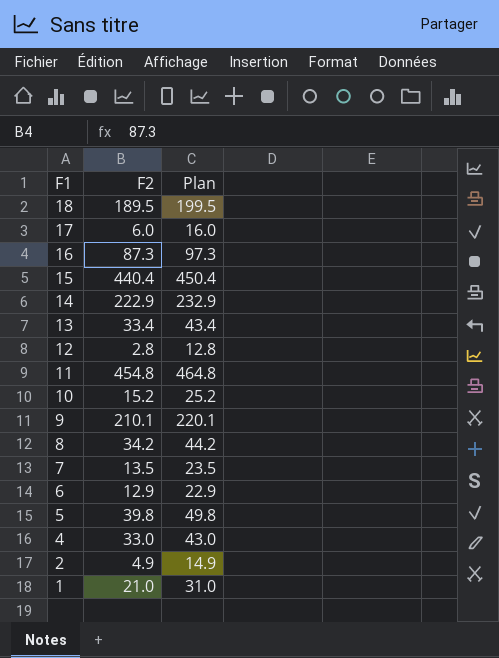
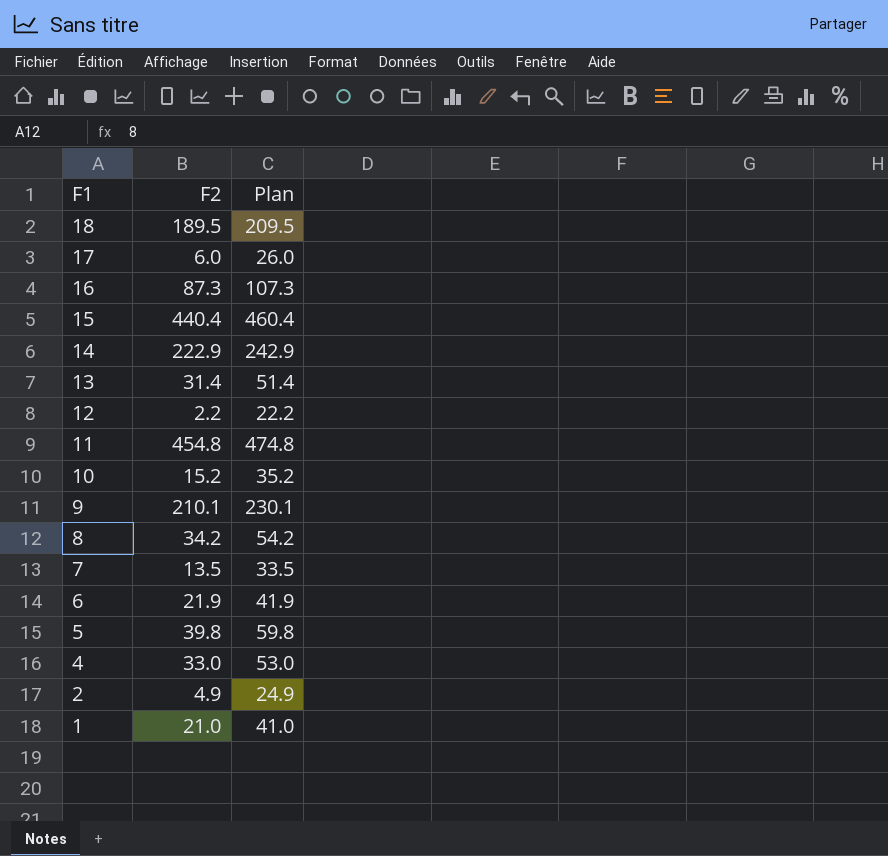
column Plan | formula: [F2] + 10 -> [F2] + 20
13 | F2: 33.4 -> 31.4
12 | F2: 2.8 -> 2.2
6 | F2: 12.9 -> 21.9

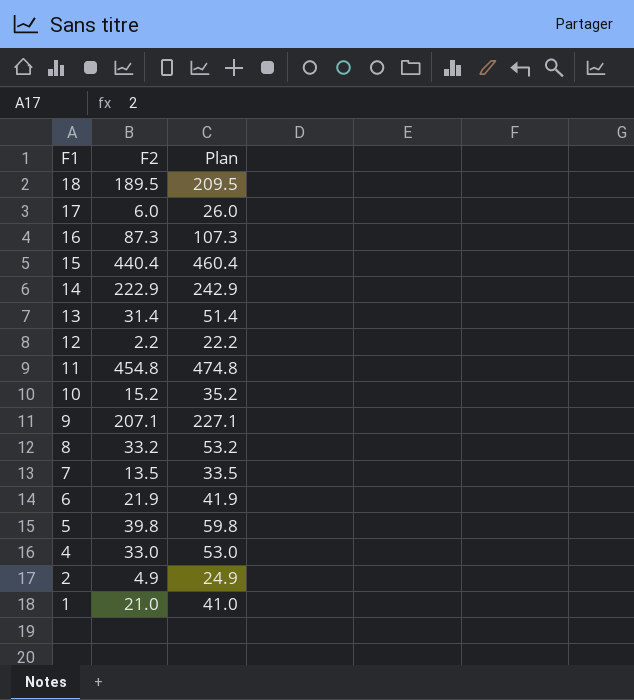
9 | F2: 210.1 -> 207.1
9 | Plan: 230.1 -> 227.1
8 | F2: 34.2 -> 33.2
8 | Plan: 54.2 -> 53.2

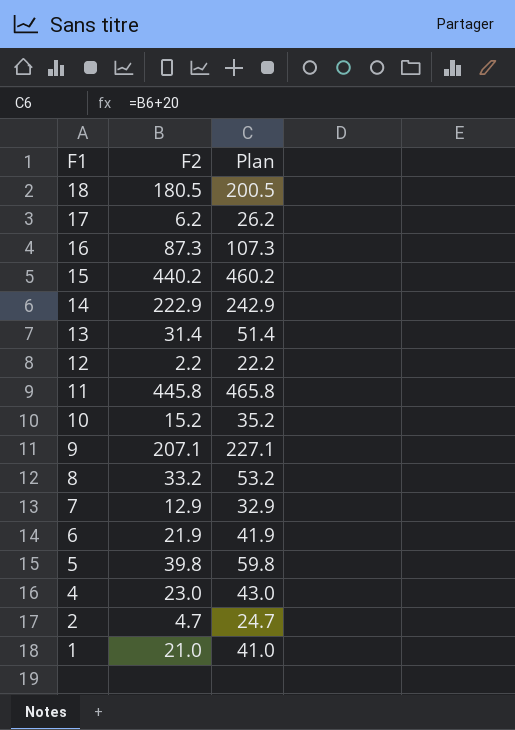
18 | F2: 189.5 -> 180.5
18 | Plan: 209.5 -> 200.5
17 | F2: 6.0 -> 6.2
17 | Plan: 26.0 -> 26.2
15 | F2: 440.4 -> 440.2
15 | Plan: 460.4 -> 460.2
11 | F2: 454.8 -> 445.8
11 | Plan: 474.8 -> 465.8
7 | F2: 13.5 -> 12.9
7 | Plan: 33.5 -> 32.9
4 | F2: 33.0 -> 23.0
4 | Plan: 53.0 -> 43.0
2 | F2: 4.9 -> 4.7
2 | Plan: 24.9 -> 24.7

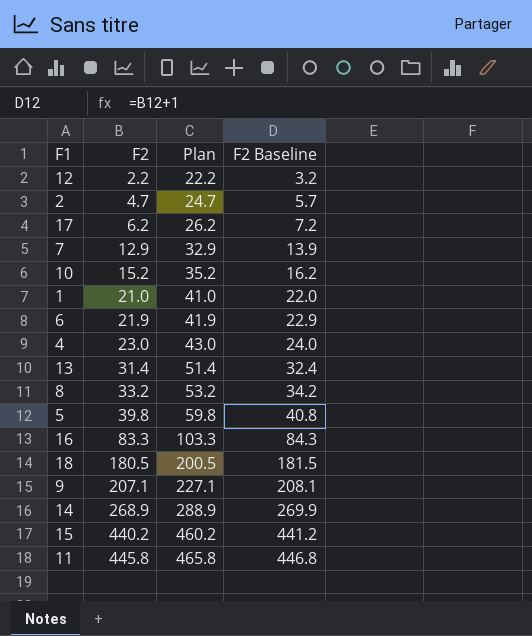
row order: F1 descending -> F2 ascending
column F2 Baseline | formula: none -> [F2] + 1
16 | F2: 87.3 -> 83.3
16 | Plan: 107.3 -> 103.3
14 | F2: 222.9 -> 268.9
14 | Plan: 242.9 -> 288.9

